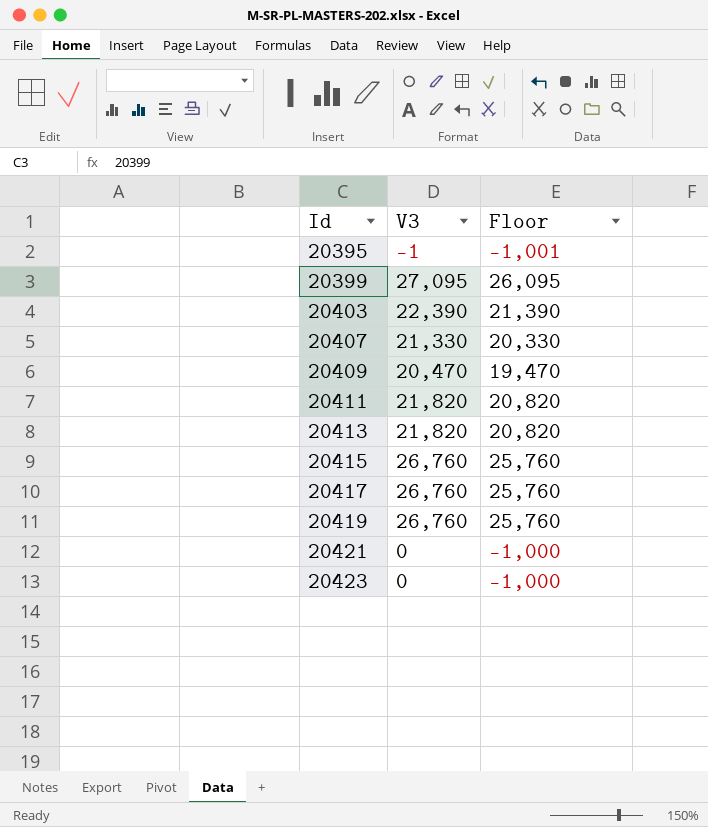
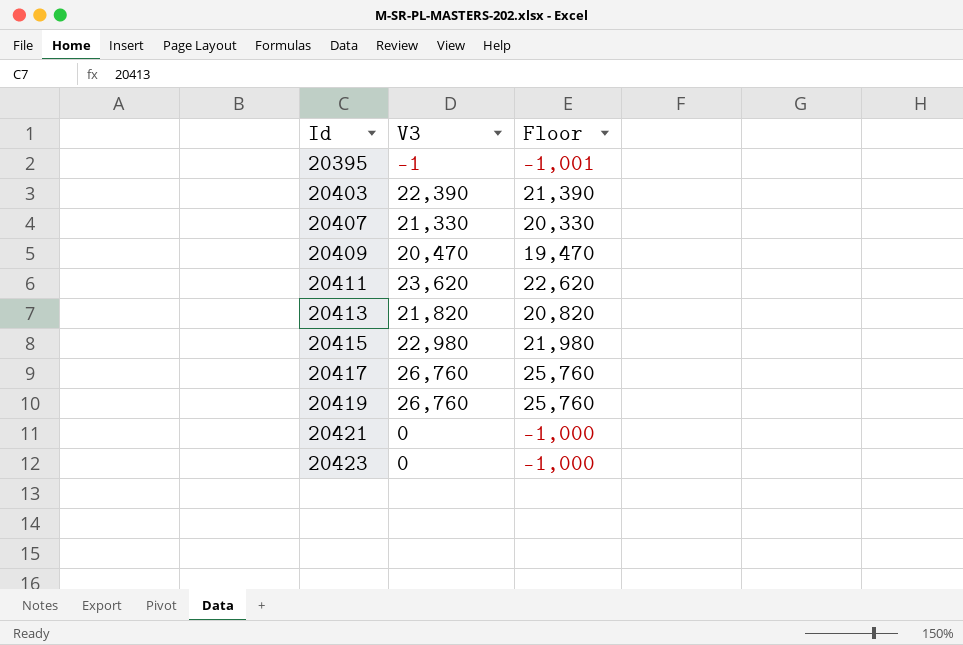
row 20399: 27,095 | 26,095 -> none
20411 | V3: 21,820 -> 23,620
20411 | Floor: 20,820 -> 22,620
20415 | V3: 26,760 -> 22,980
20415 | Floor: 25,760 -> 21,980

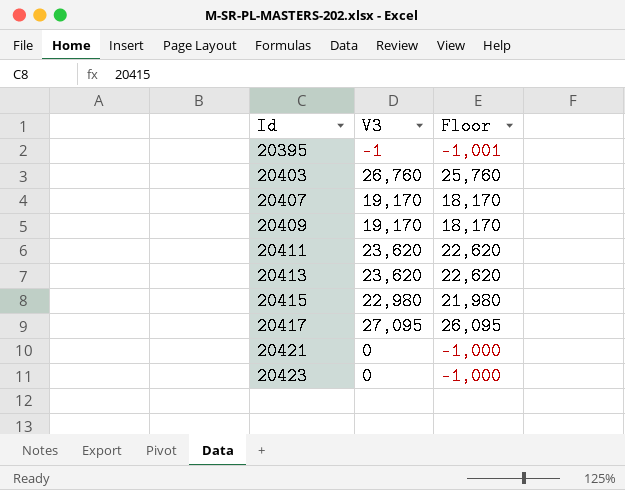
row 20419: 26,760 | 25,760 -> none
20403 | V3: 22,390 -> 26,760
20403 | Floor: 21,390 -> 25,760
20407 | V3: 21,330 -> 19,170
20407 | Floor: 20,330 -> 18,170
20409 | V3: 20,470 -> 19,170
20409 | Floor: 19,470 -> 18,170
20413 | V3: 21,820 -> 23,620
20413 | Floor: 20,820 -> 22,620
20417 | V3: 26,760 -> 27,095
20417 | Floor: 25,760 -> 26,095

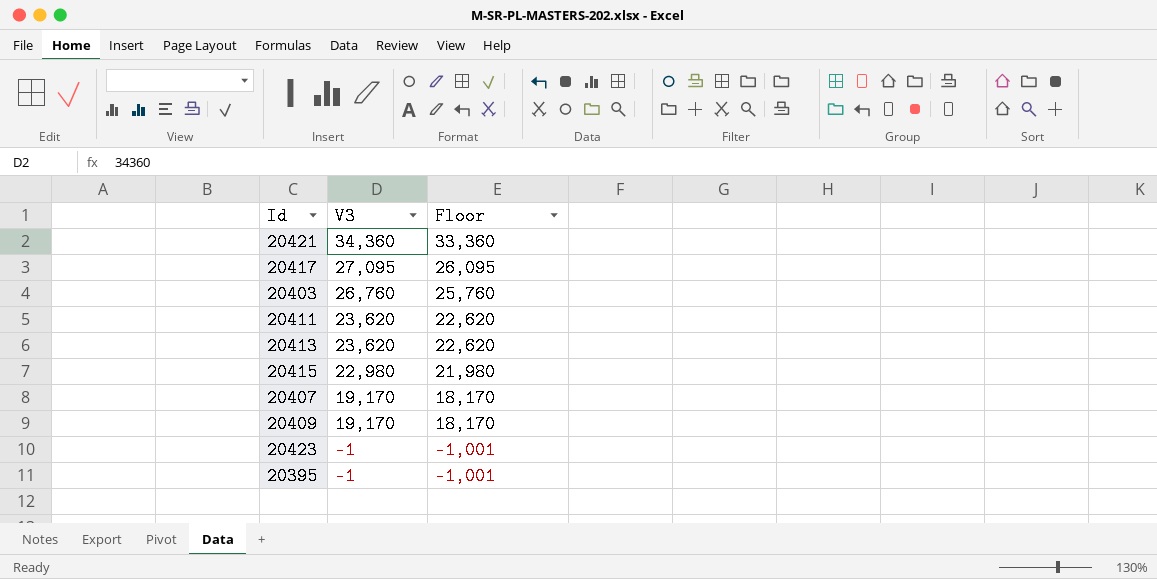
row order: Id ascending -> V3 descending
20421 | V3: 0 -> 34,360
20421 | Floor: -1,000 -> 33,360
20423 | V3: 0 -> -1
20423 | Floor: -1,000 -> -1,001

